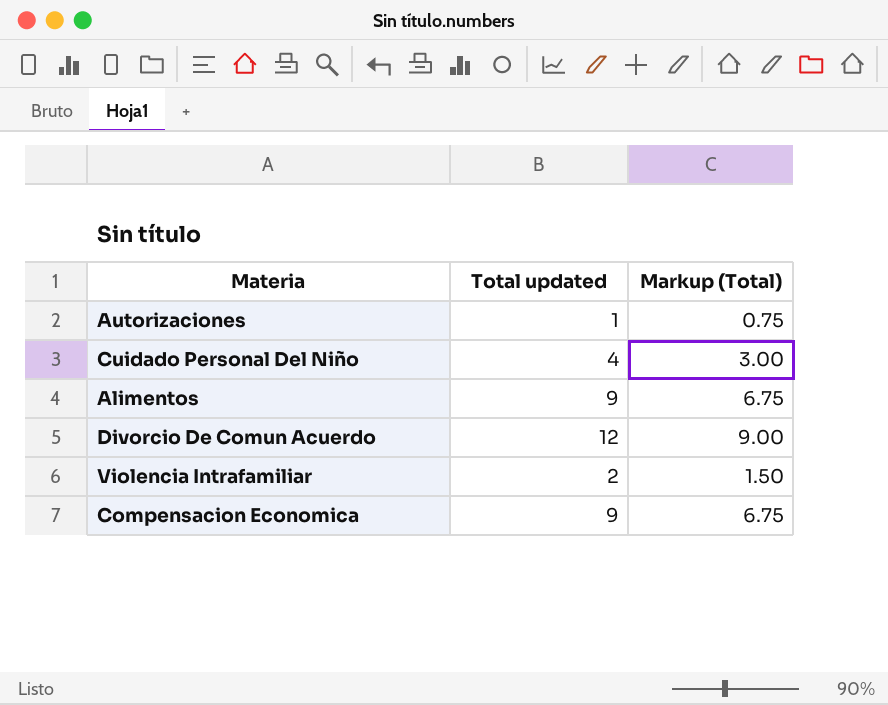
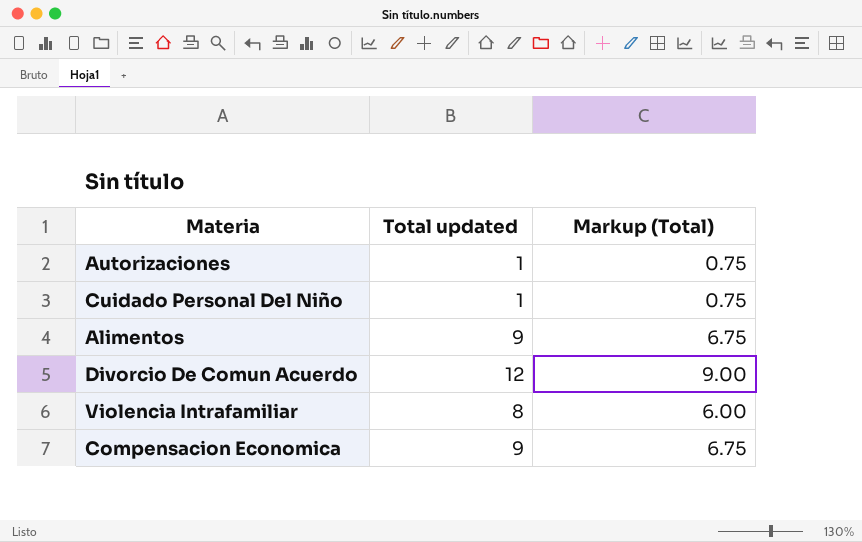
Cuidado Personal Del Niño | Total updated: 4 -> 1
Cuidado Personal Del Niño | Markup (Total): 3.00 -> 0.75
Violencia Intrafamiliar | Total updated: 2 -> 8
Violencia Intrafamiliar | Markup (Total): 1.50 -> 6.00

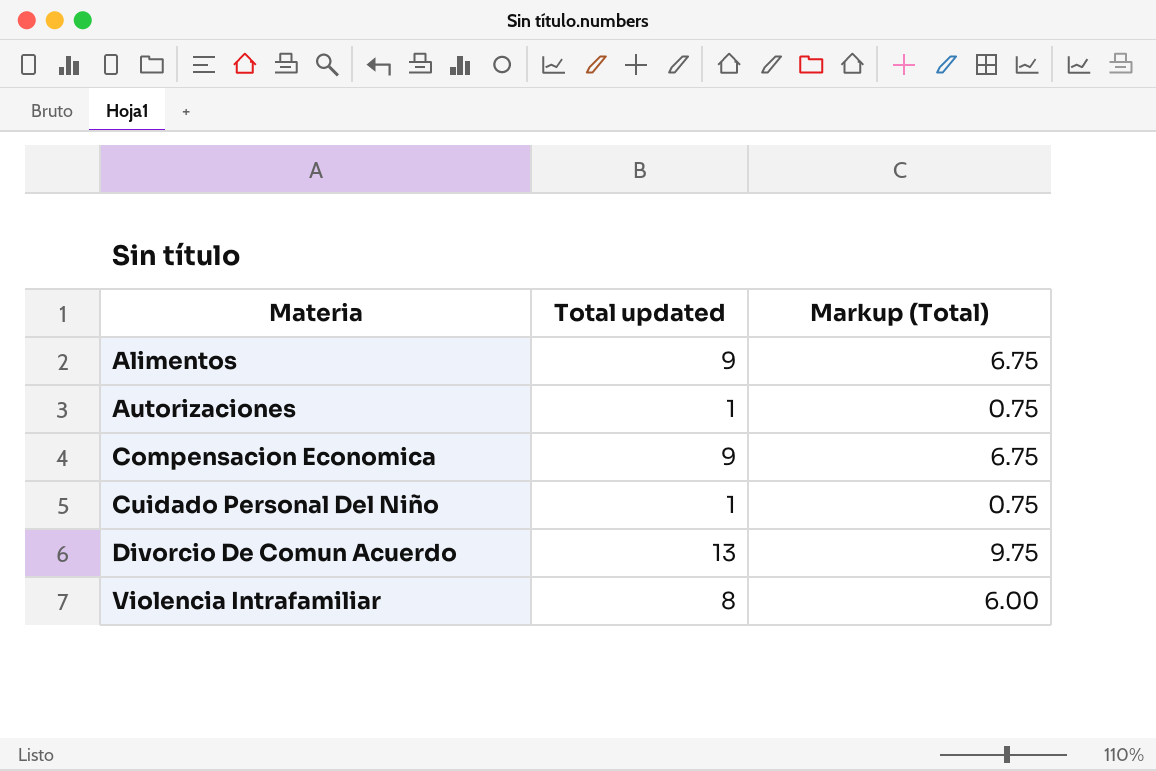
row order: none -> Materia ascending
Divorcio De Comun Acuerdo | Total updated: 12 -> 13
Divorcio De Comun Acuerdo | Markup (Total): 9.00 -> 9.75

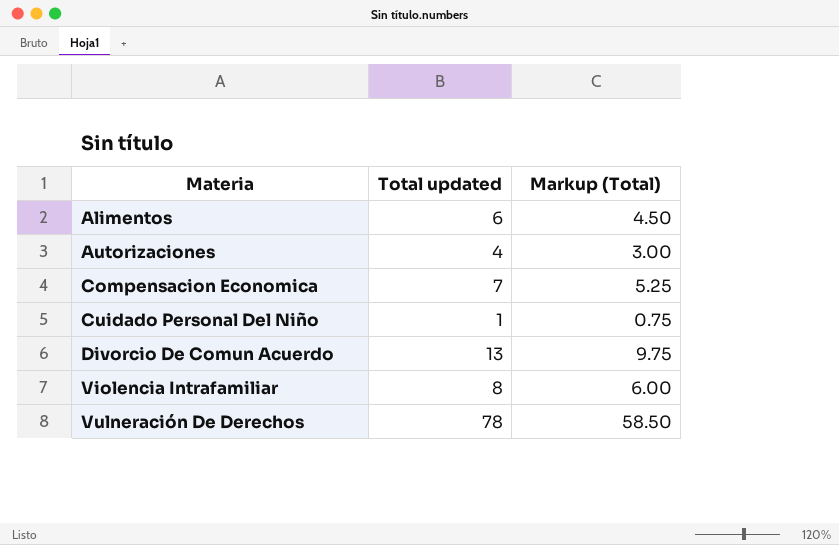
Alimentos | Total updated: 9 -> 6
Alimentos | Markup (Total): 6.75 -> 4.50
Autorizaciones | Total updated: 1 -> 4
Autorizaciones | Markup (Total): 0.75 -> 3.00
Compensacion Economica | Total updated: 9 -> 7
Compensacion Economica | Markup (Total): 6.75 -> 5.25
row Vulneración De Derechos: none -> 78 | 58.50

